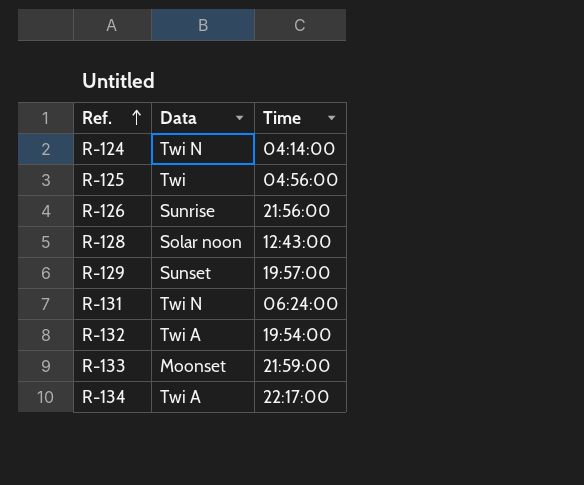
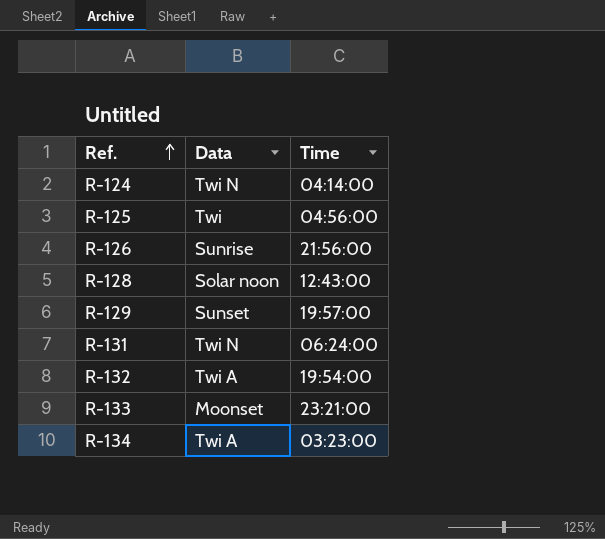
R-133 | Time: 21:59:00 -> 23:21:00
R-134 | Time: 22:17:00 -> 03:23:00

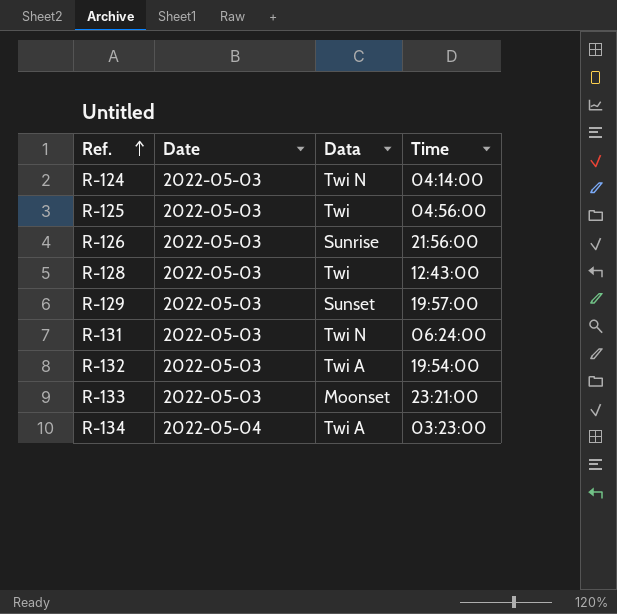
column Date | position: none -> 2
R-128 | Data: Solar noon -> Twi

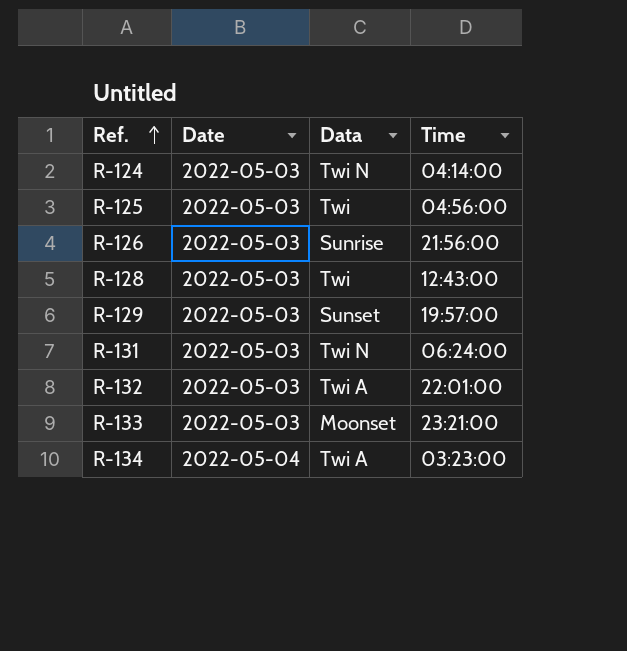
R-132 | Time: 19:54:00 -> 22:01:00

